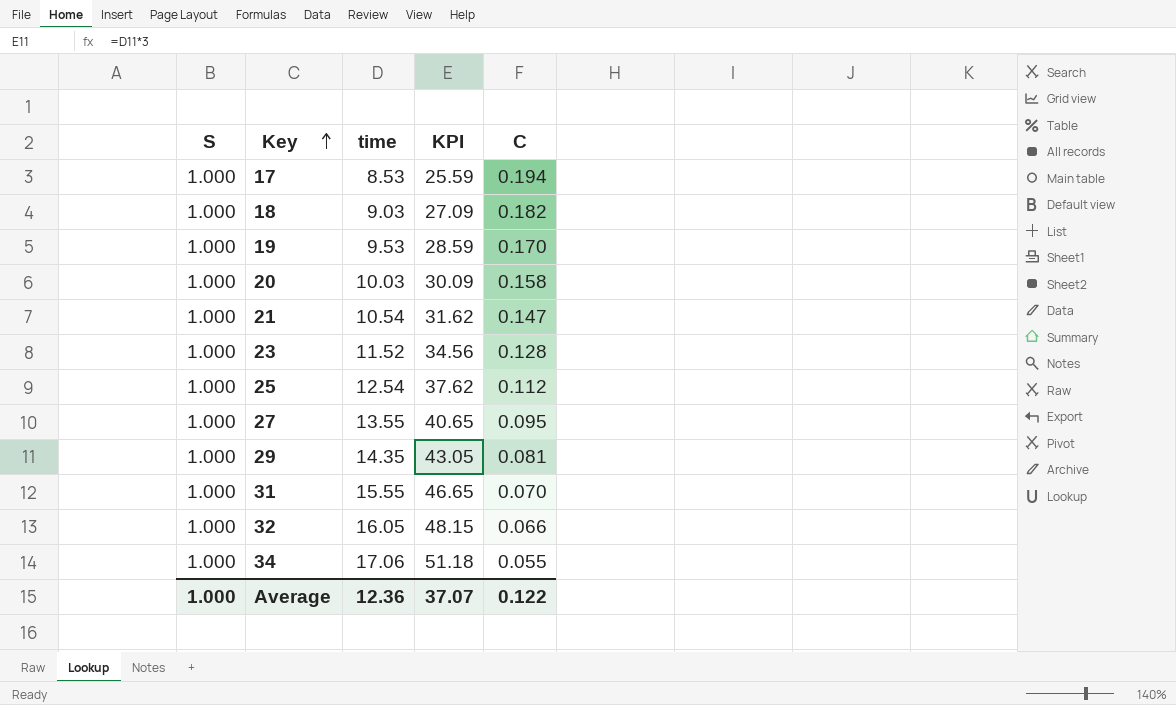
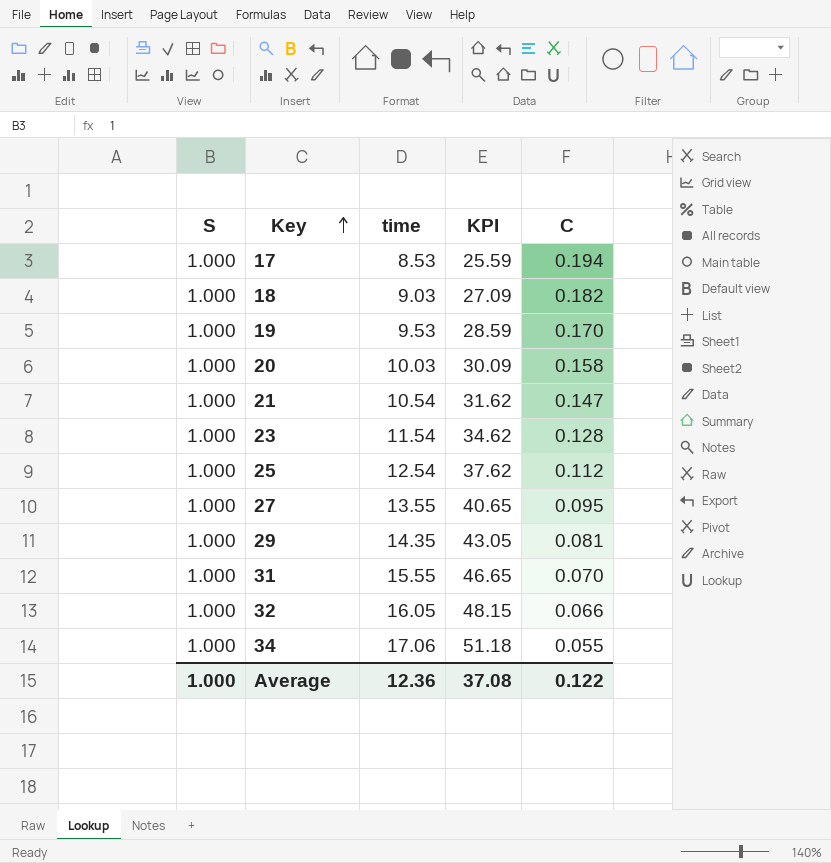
23 | time: 11.52 -> 11.54
23 | KPI: 34.56 -> 34.62
Average | KPI: 37.07 -> 37.08

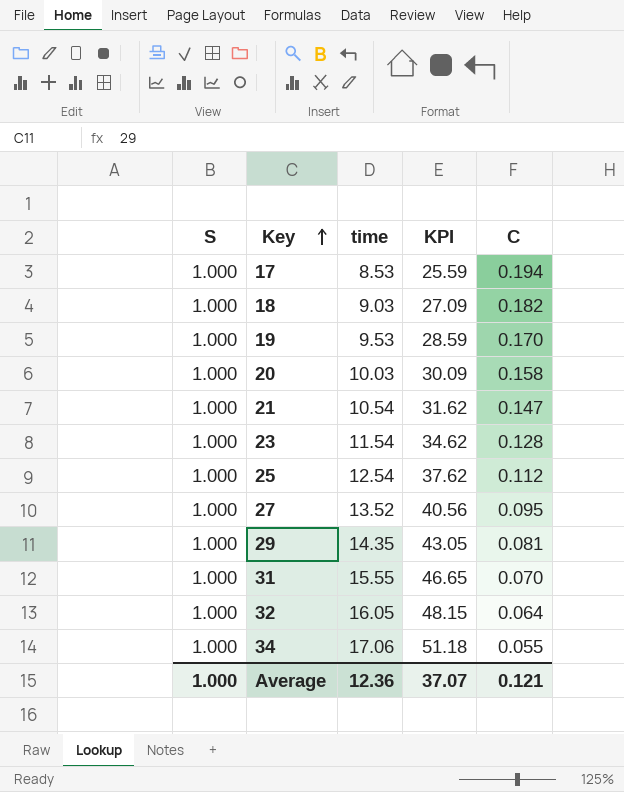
27 | time: 13.55 -> 13.52
27 | KPI: 40.65 -> 40.56
32 | C: 0.066 -> 0.064
Average | KPI: 37.08 -> 37.07
Average | C: 0.122 -> 0.121

